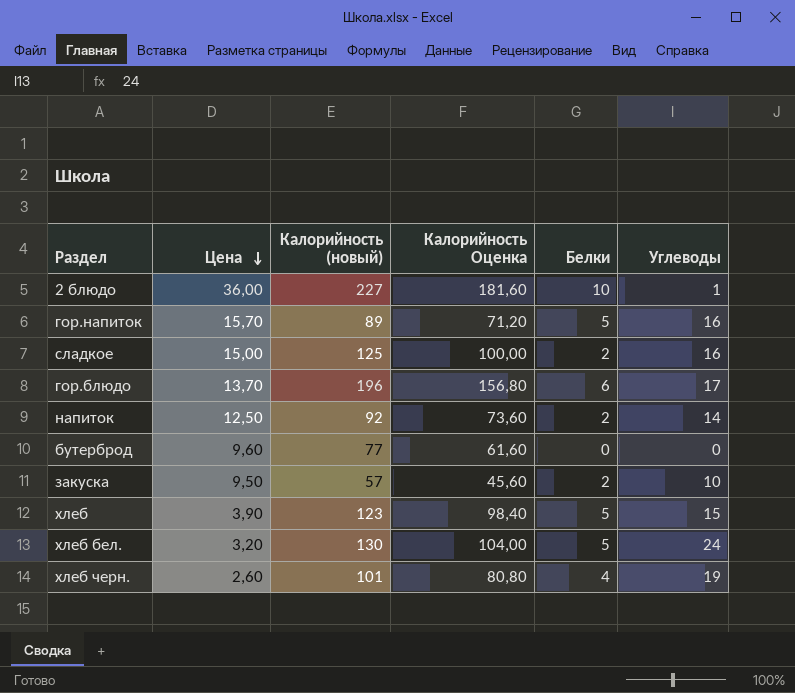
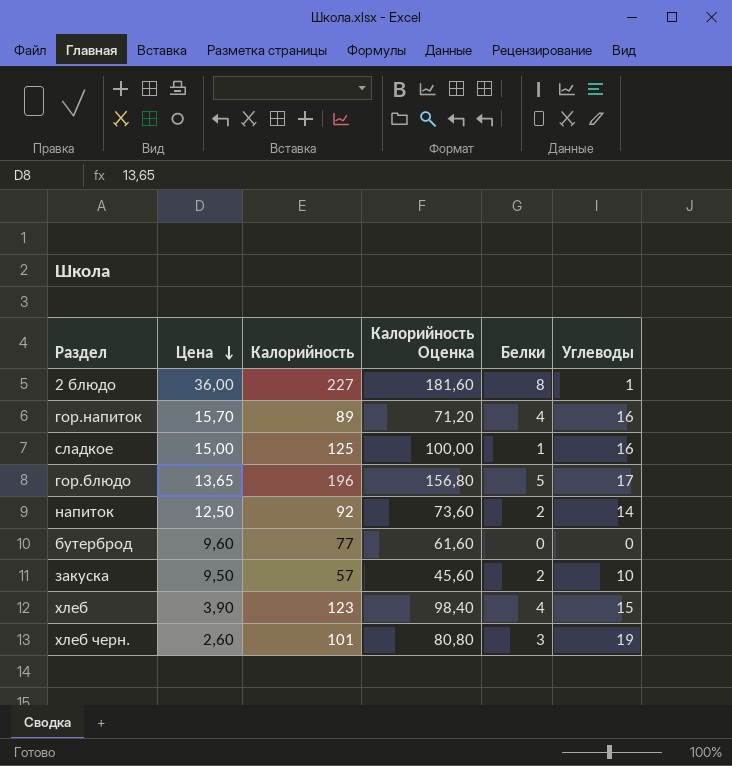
column name: Калорийность (новый) -> Калорийность
row хлеб бел.: 3,20 | 130 | 104,00 | 5 | 24 -> none
2 блюдо | Белки: 10 -> 8
гор.напиток | Белки: 5 -> 4
сладкое | Белки: 2 -> 1
гор.блюдо | Цена: 13,70 -> 13,65
гор.блюдо | Белки: 6 -> 5
хлеб | Белки: 5 -> 4
хлеб черн. | Белки: 4 -> 3

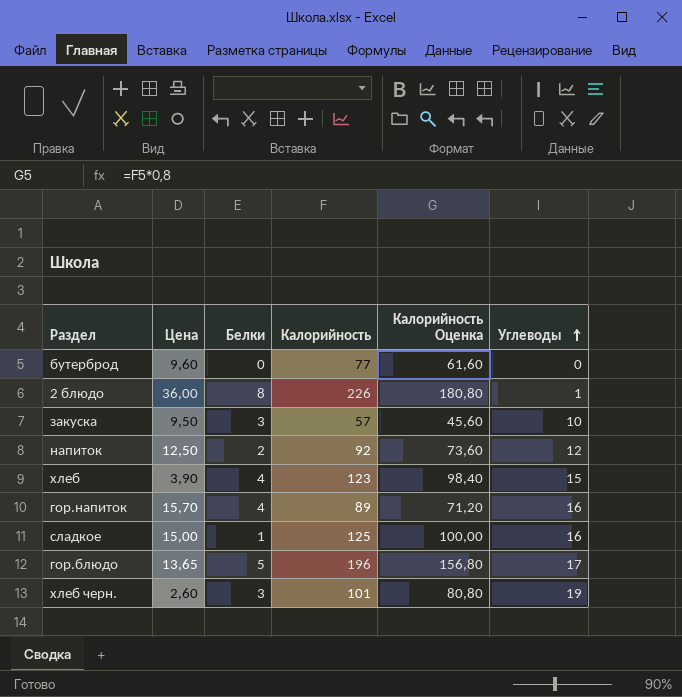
row order: Цена descending -> Углеводы ascending
column Белки | position: 5 -> 3
2 блюдо | Калорийность: 227 -> 226
2 блюдо | Калорийность Оценка: 181,60 -> 180,80
закуска | Белки: 2 -> 3
напиток | Углеводы: 14 -> 12

